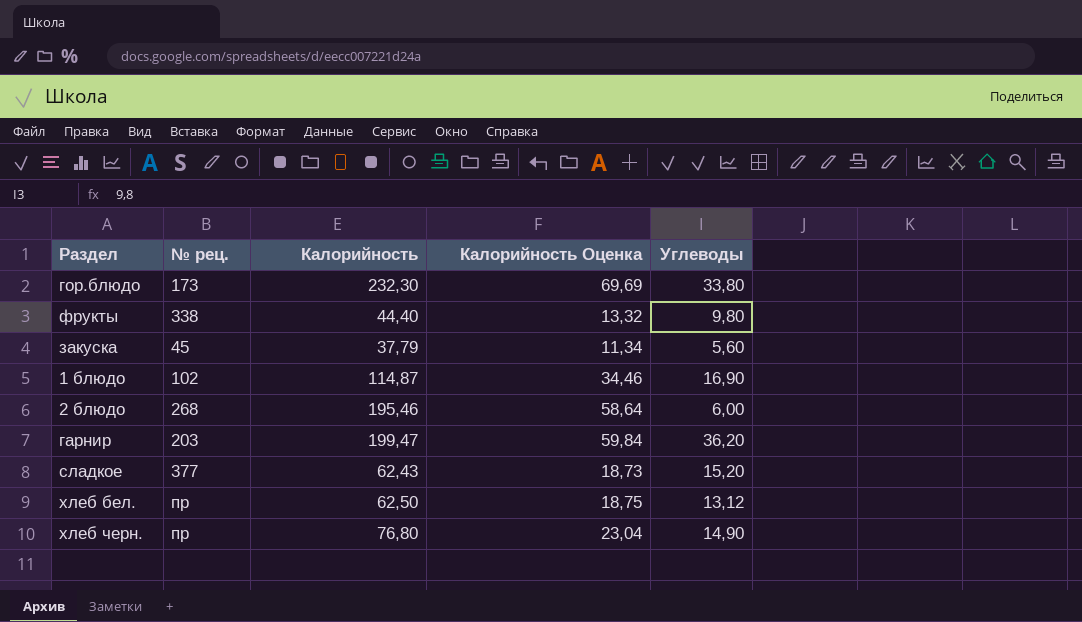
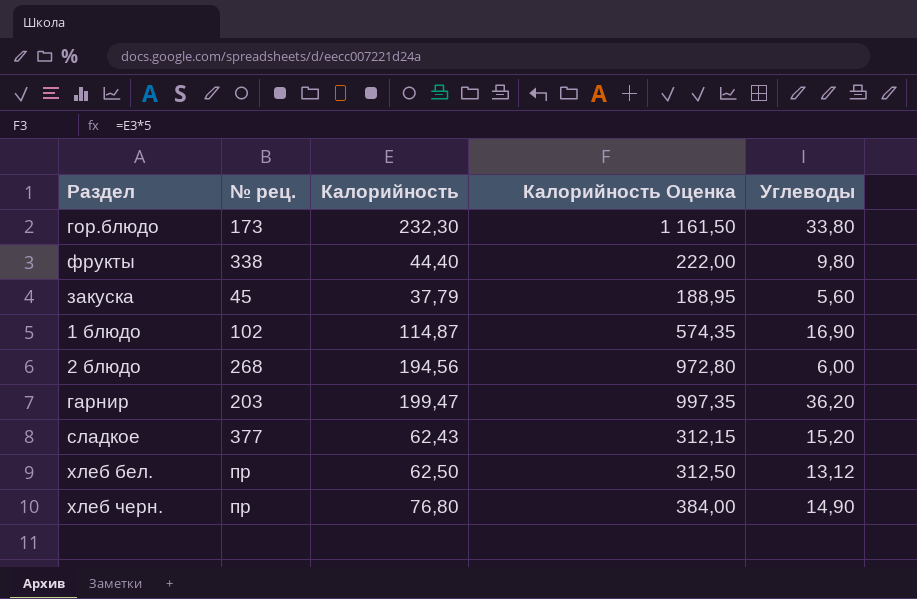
column Калорийность Оценка | formula: [Калорийность] * 0,3 -> [Калорийность] * 5
2 блюдо | Калорийность: 195,46 -> 194,56

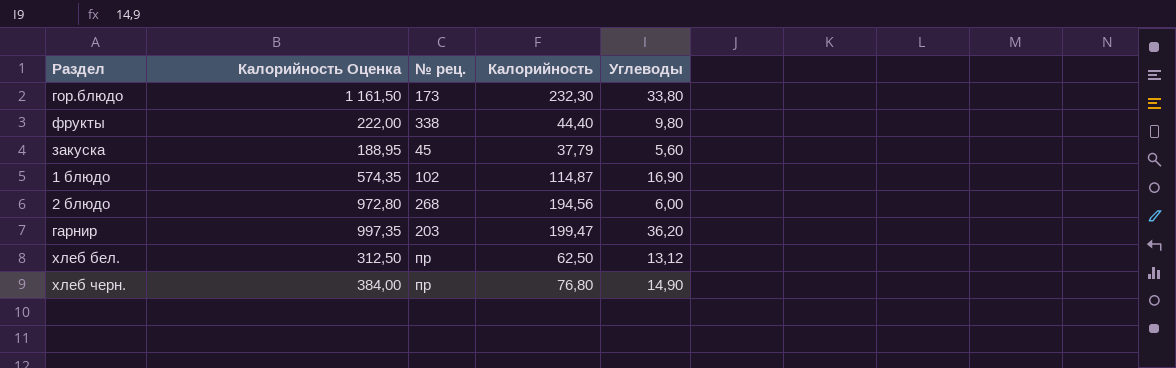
column Калорийность Оценка | position: 4 -> 2
row сладкое: 377 | 62,43 | 312,15 | 15,20 -> none

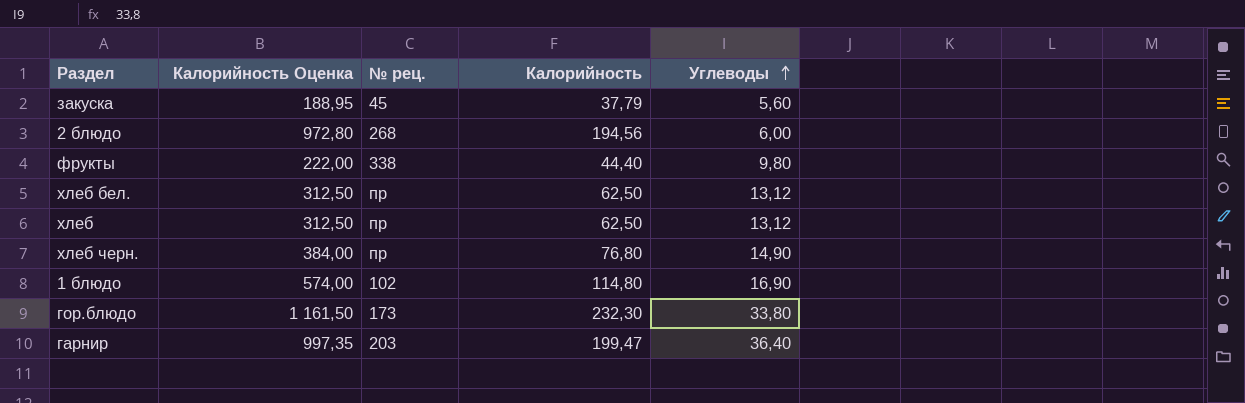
row order: none -> Углеводы ascending
row хлеб: none -> 312,50 | пр | 62,50 | 13,12
1 блюдо | Калорийность Оценка: 574,35 -> 574,00
1 блюдо | Калорийность: 114,87 -> 114,80
гарнир | Углеводы: 36,20 -> 36,40

